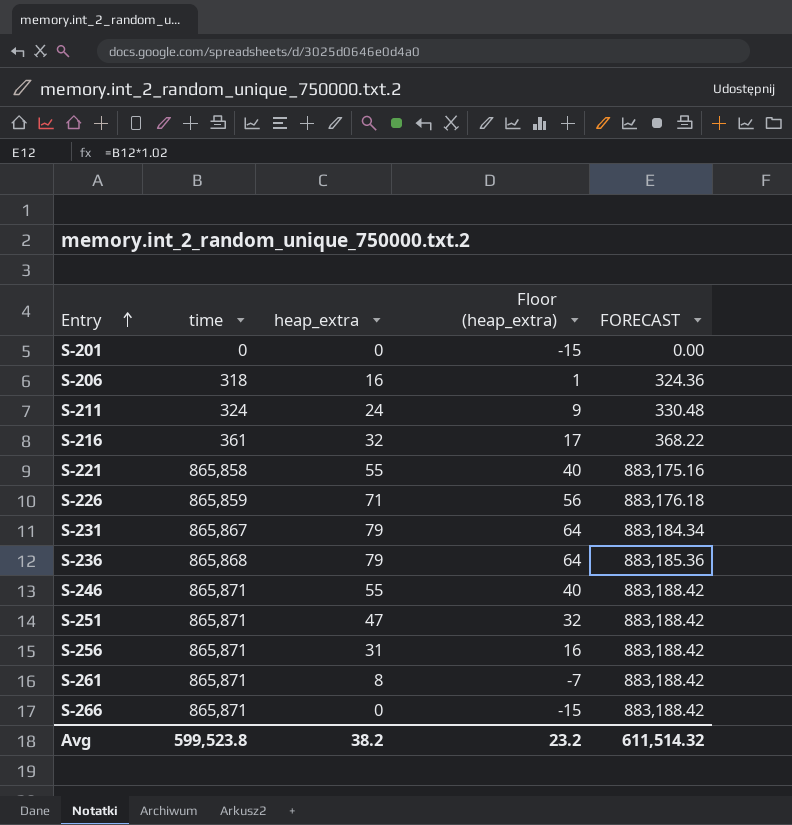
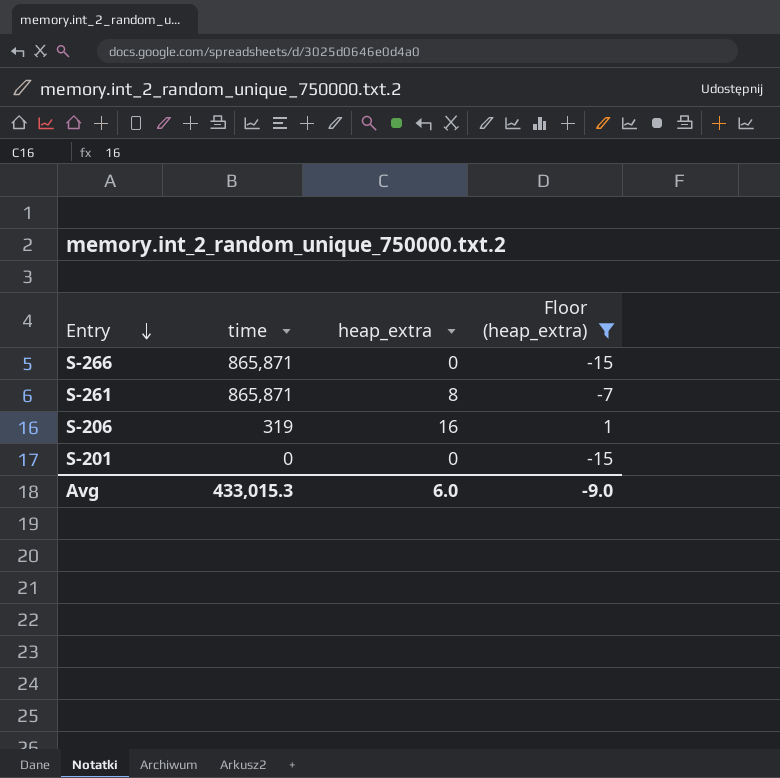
filter: none -> Floor (heap_extra) <= 1
row order: Entry ascending -> Entry descending
column FORECAST | formula: [time] * 1.02 -> none
S-206 | time: 318 -> 319
Avg | time: 599,523.8 -> 433,015.3
Avg | heap_extra: 38.2 -> 6.0
Avg | Floor (heap_extra): 23.2 -> -9.0

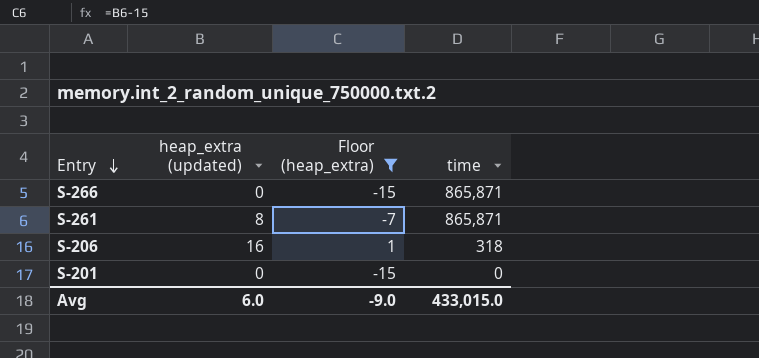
column name: heap_extra -> heap_extra (updated)
column time | position: 2 -> 4
S-206 | time: 319 -> 318
Avg | time: 433,015.3 -> 433,015.0

